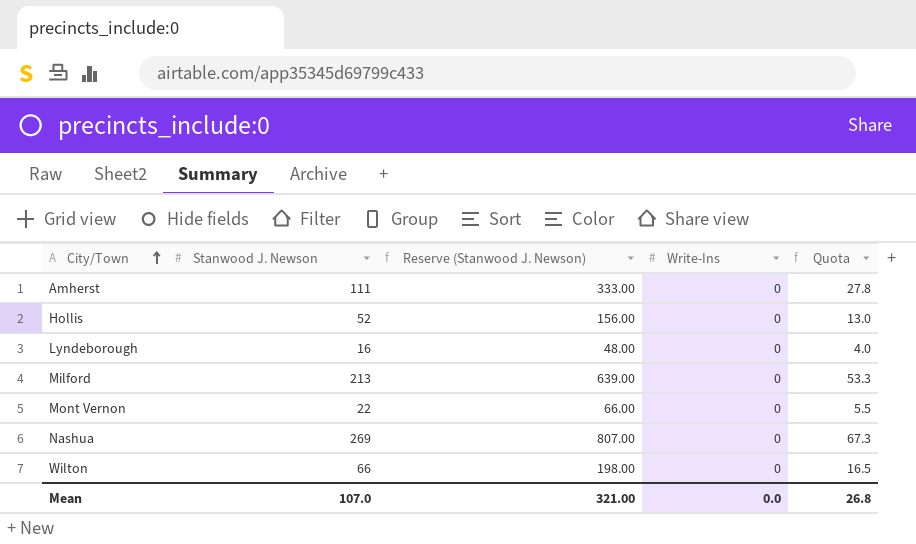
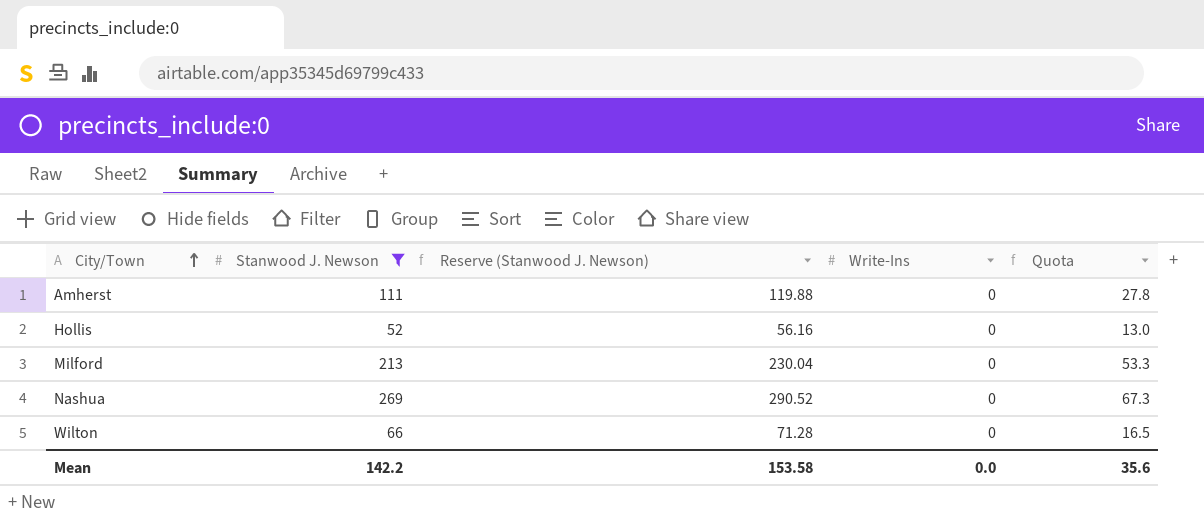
filter: none -> Stanwood J. Newson >= 52
column Reserve (Stanwood J. Newson) | formula: [Stanwood J. Newson] * 3 -> [Stanwood J. Newson] * 1.08
Mean | Stanwood J. Newson: 107.0 -> 142.2
Mean | Reserve (Stanwood J. Newson): 321.00 -> 153.58
Mean | Quota: 26.8 -> 35.6

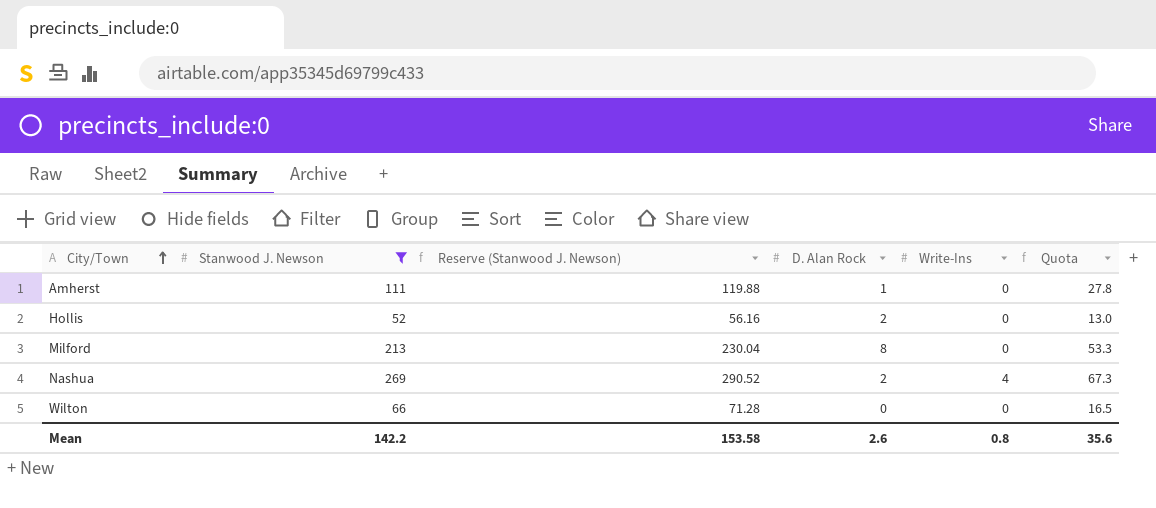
column D. Alan Rock | position: none -> 4
Nashua | Write-Ins: 0 -> 4
Mean | Write-Ins: 0.0 -> 0.8

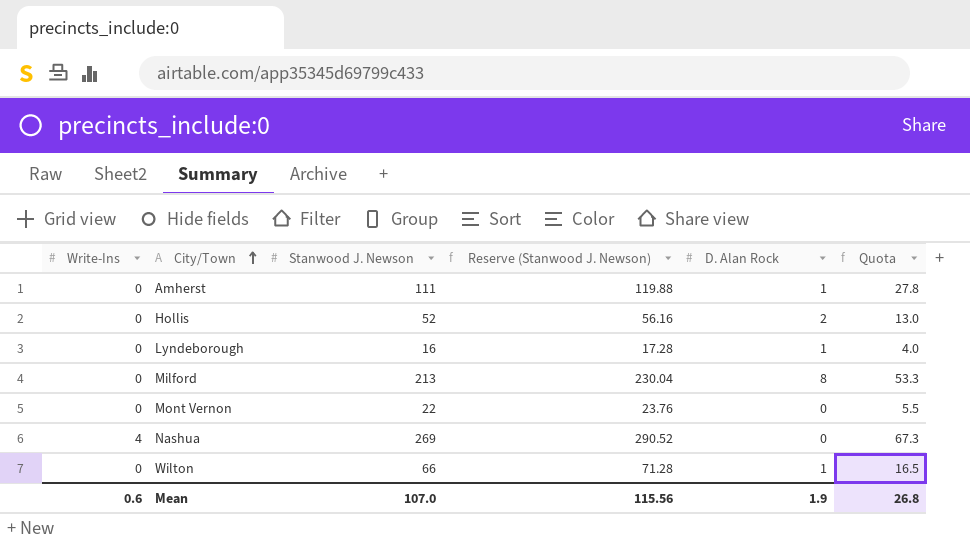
filter: Stanwood J. Newson >= 52 -> none
column Write-Ins | position: 5 -> 1
Nashua | D. Alan Rock: 2 -> 0
Wilton | D. Alan Rock: 0 -> 1
Mean | Write-Ins: 0.8 -> 0.6
Mean | Stanwood J. Newson: 142.2 -> 107.0
Mean | Reserve (Stanwood J. Newson): 153.58 -> 115.56
Mean | D. Alan Rock: 2.6 -> 1.9
Mean | Quota: 35.6 -> 26.8

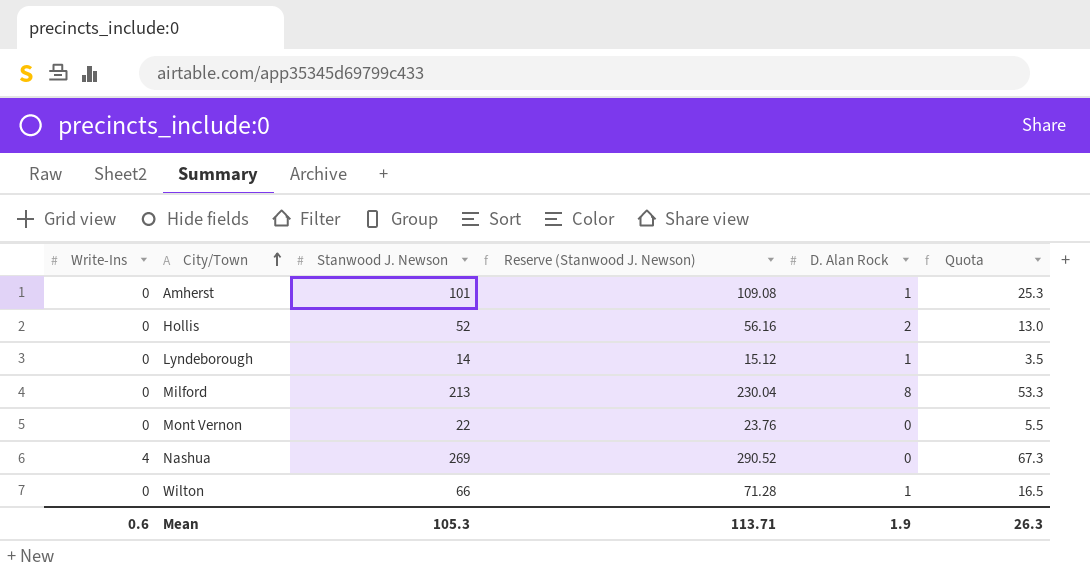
Amherst | Stanwood J. Newson: 111 -> 101
Amherst | Reserve (Stanwood J. Newson): 119.88 -> 109.08
Amherst | Quota: 27.8 -> 25.3
Lyndeborough | Stanwood J. Newson: 16 -> 14
Lyndeborough | Reserve (Stanwood J. Newson): 17.28 -> 15.12
Lyndeborough | Quota: 4.0 -> 3.5
Mean | Stanwood J. Newson: 107.0 -> 105.3
Mean | Reserve (Stanwood J. Newson): 115.56 -> 113.71
Mean | Quota: 26.8 -> 26.3

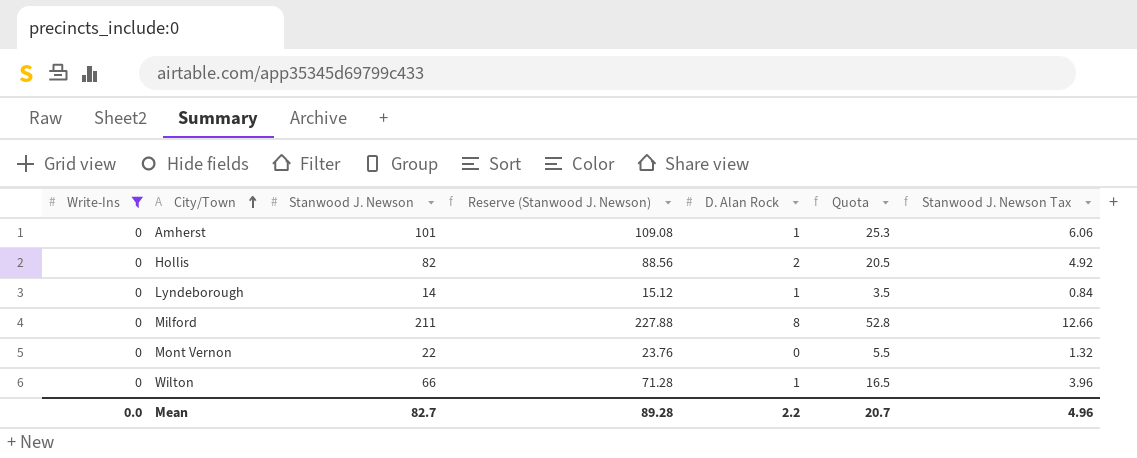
filter: none -> Write-Ins = 0
column Stanwood J. Newson Tax | formula: none -> [Stanwood J. Newson] * 0.06
Hollis | Stanwood J. Newson: 52 -> 82
Hollis | Reserve (Stanwood J. Newson): 56.16 -> 88.56
Hollis | Quota: 13.0 -> 20.5
Milford | Stanwood J. Newson: 213 -> 211
Milford | Reserve (Stanwood J. Newson): 230.04 -> 227.88
Milford | Quota: 53.3 -> 52.8
Mean | Write-Ins: 0.6 -> 0.0
Mean | Stanwood J. Newson: 105.3 -> 82.7
Mean | Reserve (Stanwood J. Newson): 113.71 -> 89.28
Mean | D. Alan Rock: 1.9 -> 2.2
Mean | Quota: 26.3 -> 20.7

